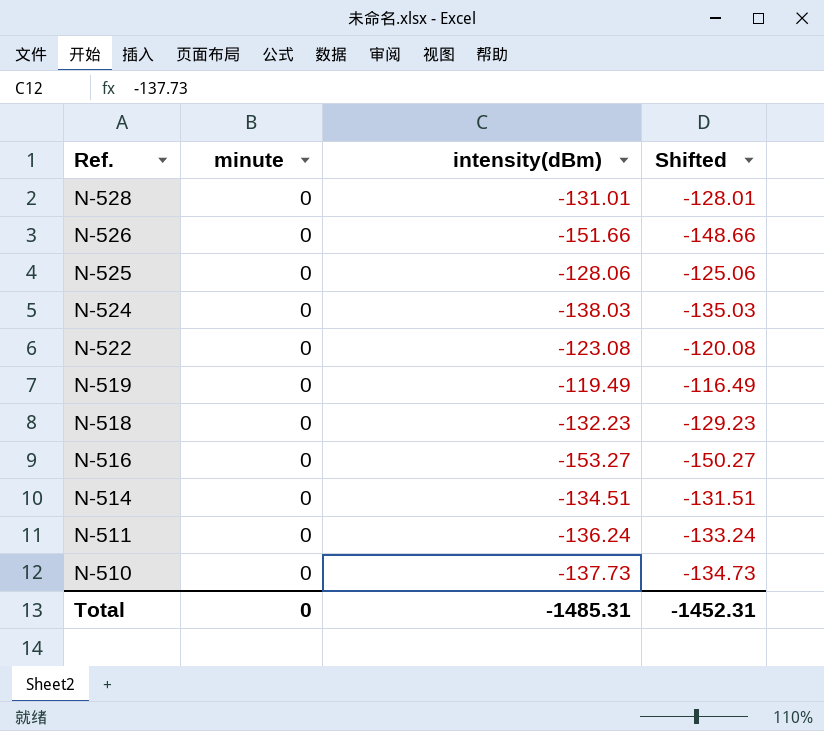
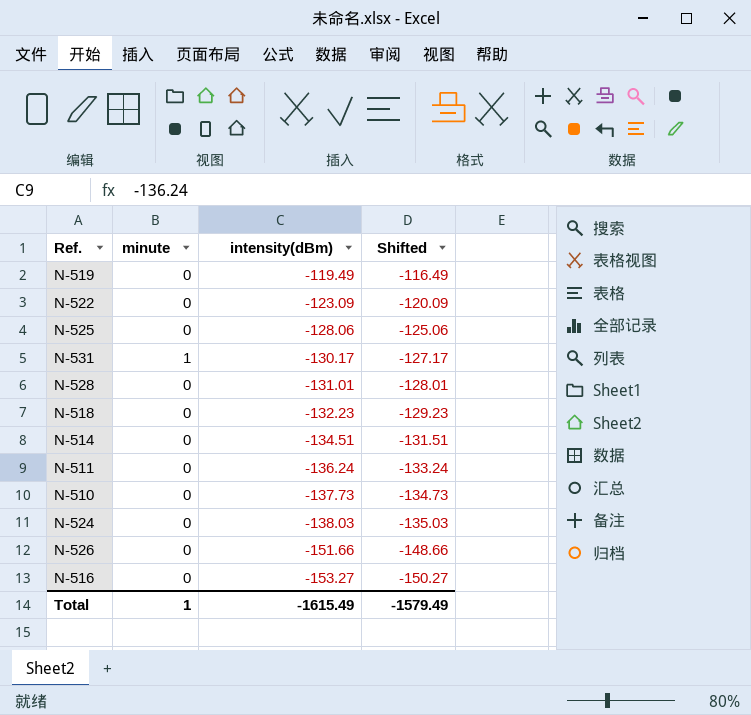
row order: Ref. descending -> intensity(dBm) descending
N-522 | intensity(dBm): -123.08 -> -123.09
N-522 | Shifted: -120.08 -> -120.09
row N-531: none -> 1 | -130.17 | -127.17
Total | minute: 0 -> 1
Total | intensity(dBm): -1485.31 -> -1615.49
Total | Shifted: -1452.31 -> -1579.49

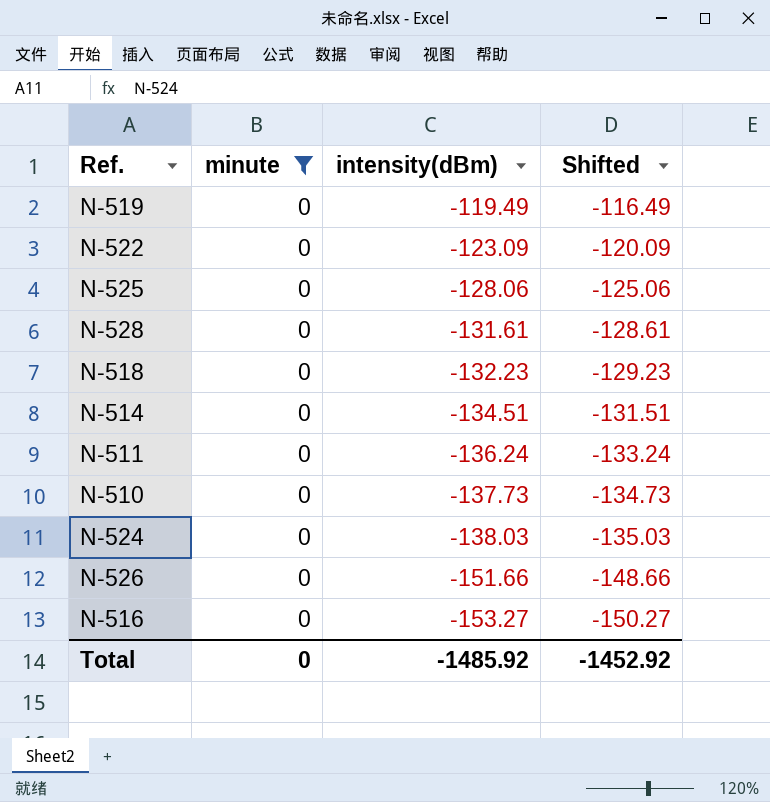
filter: none -> minute = 0
N-528 | intensity(dBm): -131.01 -> -131.61
N-528 | Shifted: -128.01 -> -128.61
Total | minute: 1 -> 0
Total | intensity(dBm): -1615.49 -> -1485.92
Total | Shifted: -1579.49 -> -1452.92

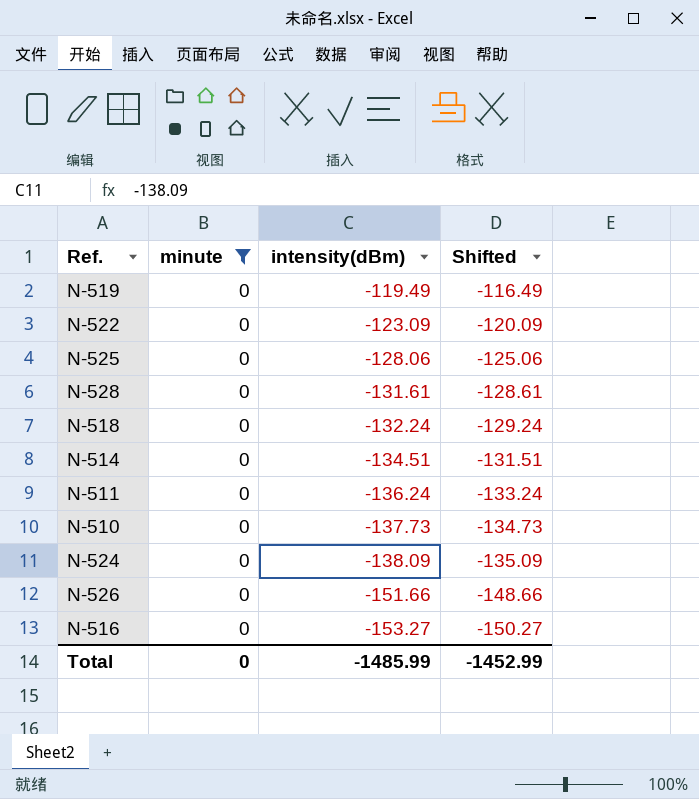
N-518 | intensity(dBm): -132.23 -> -132.24
N-518 | Shifted: -129.23 -> -129.24
N-524 | intensity(dBm): -138.03 -> -138.09
N-524 | Shifted: -135.03 -> -135.09
Total | intensity(dBm): -1485.92 -> -1485.99
Total | Shifted: -1452.92 -> -1452.99

